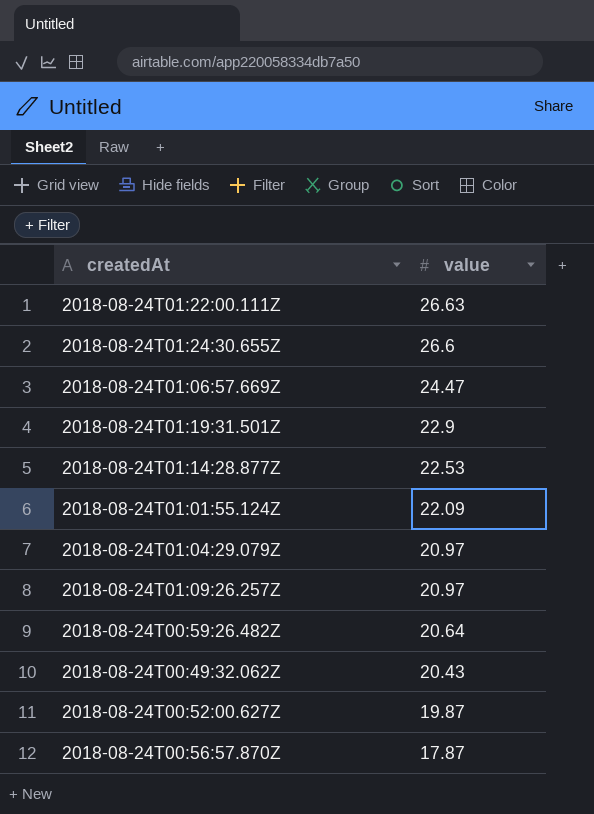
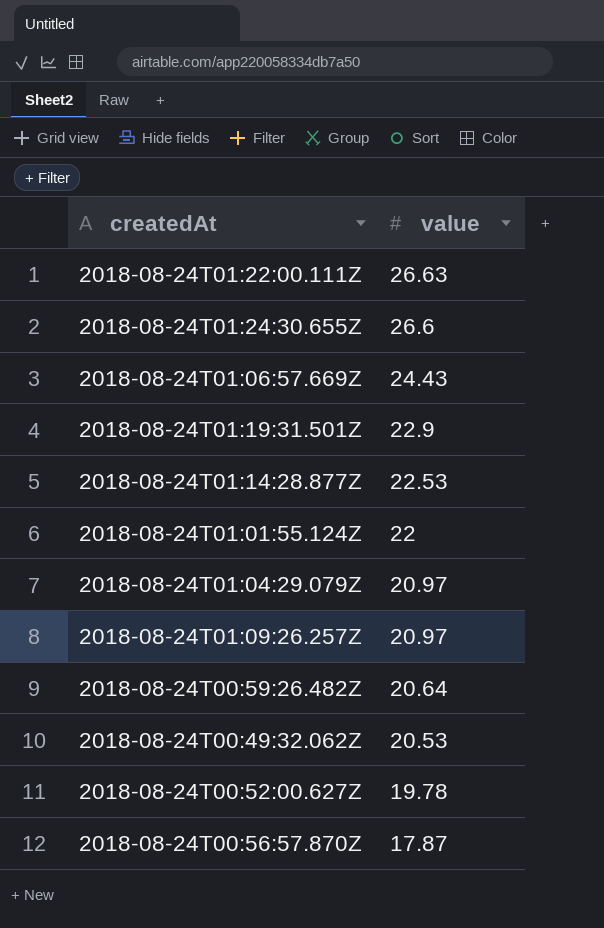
2018-08-24T01:06:57.669Z | value: 24.47 -> 24.43
2018-08-24T01:01:55.124Z | value: 22.09 -> 22
2018-08-24T00:49:32.062Z | value: 20.43 -> 20.53
2018-08-24T00:52:00.627Z | value: 19.87 -> 19.78

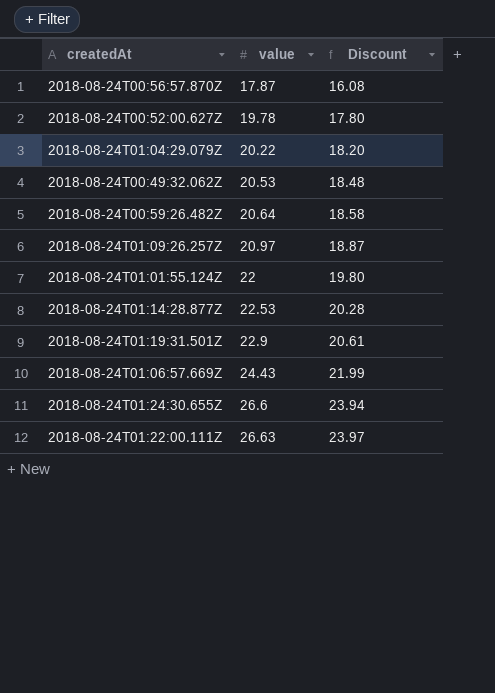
row order: value descending -> value ascending
column Discount | formula: none -> [value] * 0.9
2018-08-24T01:04:29.079Z | value: 20.97 -> 20.22

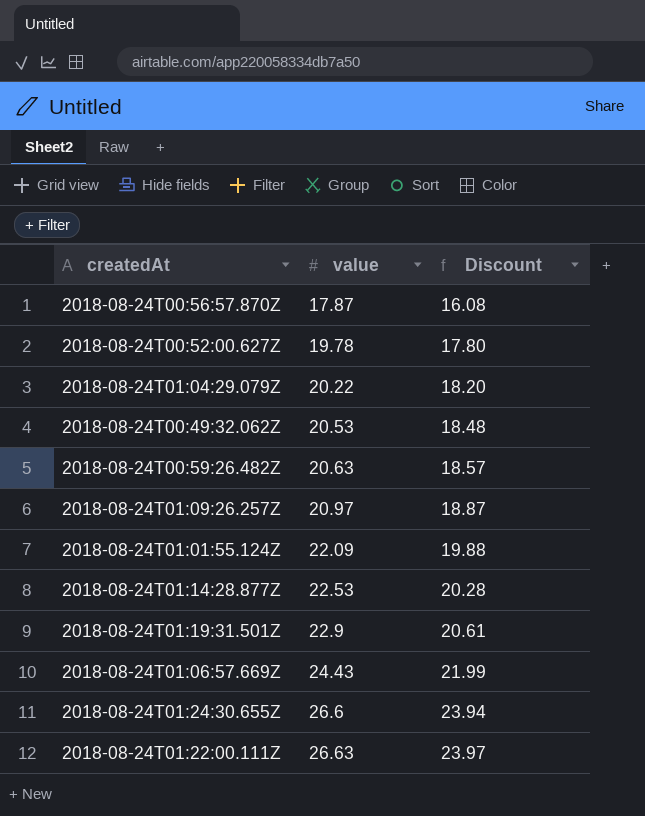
2018-08-24T00:59:26.482Z | value: 20.64 -> 20.63
2018-08-24T00:59:26.482Z | Discount: 18.58 -> 18.57
2018-08-24T01:01:55.124Z | value: 22 -> 22.09
2018-08-24T01:01:55.124Z | Discount: 19.80 -> 19.88

